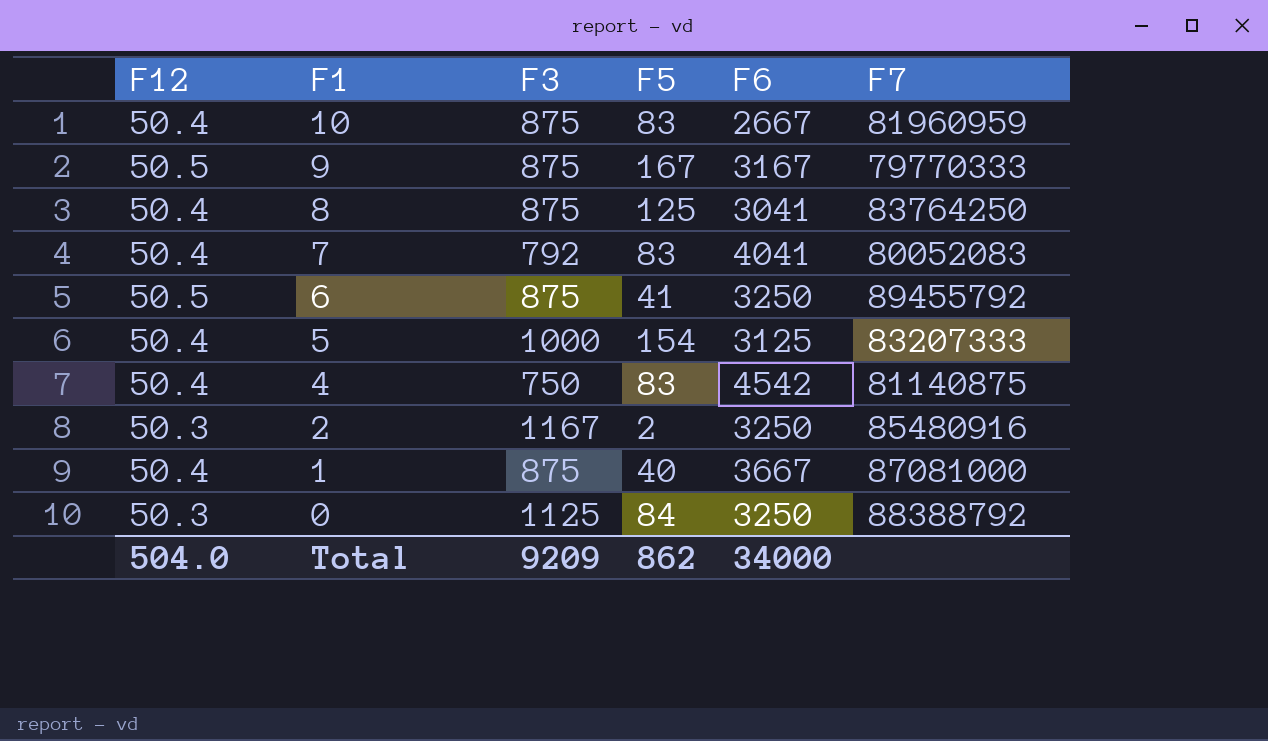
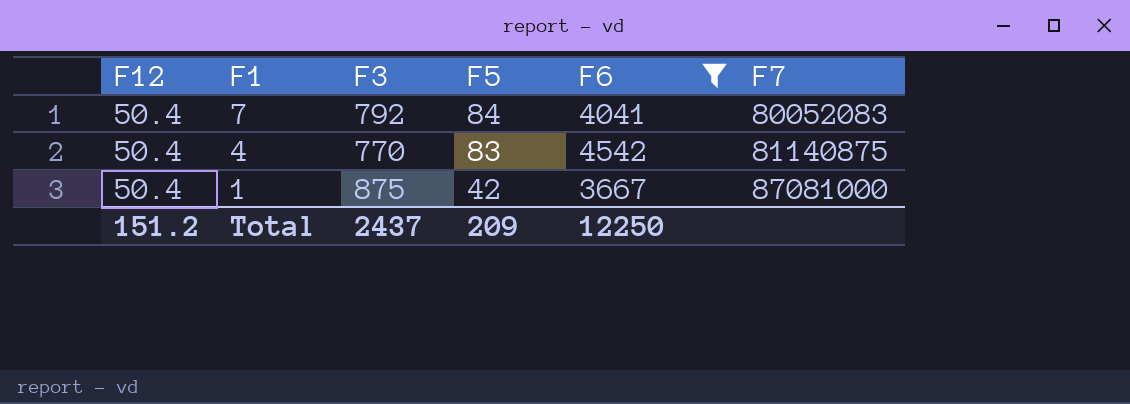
filter: none -> F6 >= 3667
7 | F5: 83 -> 84
4 | F3: 750 -> 770
1 | F5: 40 -> 42
Total | F12: 504.0 -> 151.2
Total | F3: 9209 -> 2437
Total | F5: 862 -> 209
Total | F6: 34000 -> 12250

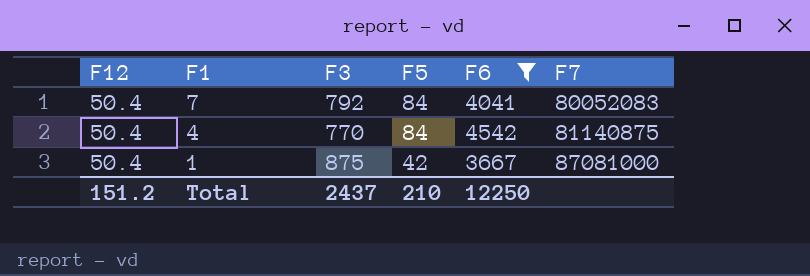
4 | F5: 83 -> 84
Total | F5: 209 -> 210

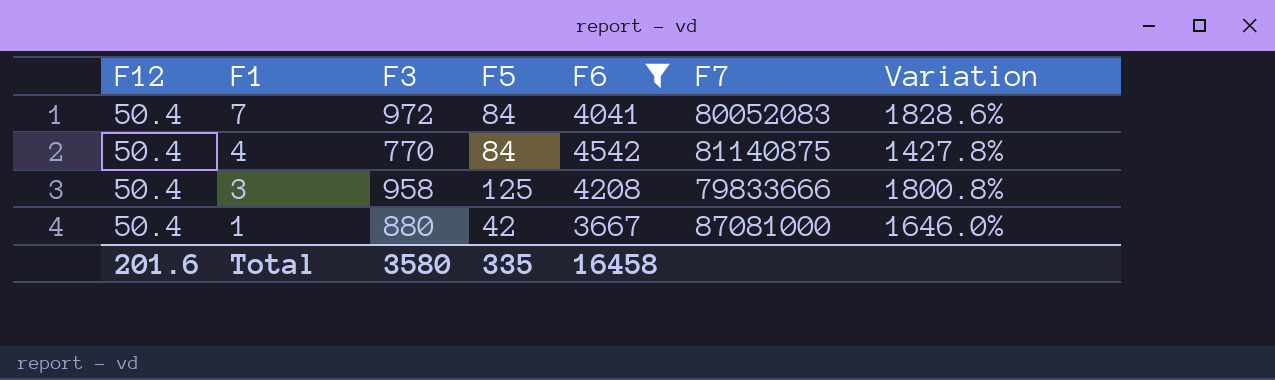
column Variation | formula: none -> ([F3] - [F12]) / [F12]
7 | F3: 792 -> 972
row 3: none -> 50.4 | 958 | 125 | 4208 | 79833666 | 1800.8%
1 | F3: 875 -> 880
Total | F12: 151.2 -> 201.6
Total | F3: 2437 -> 3580
Total | F5: 210 -> 335
Total | F6: 12250 -> 16458

